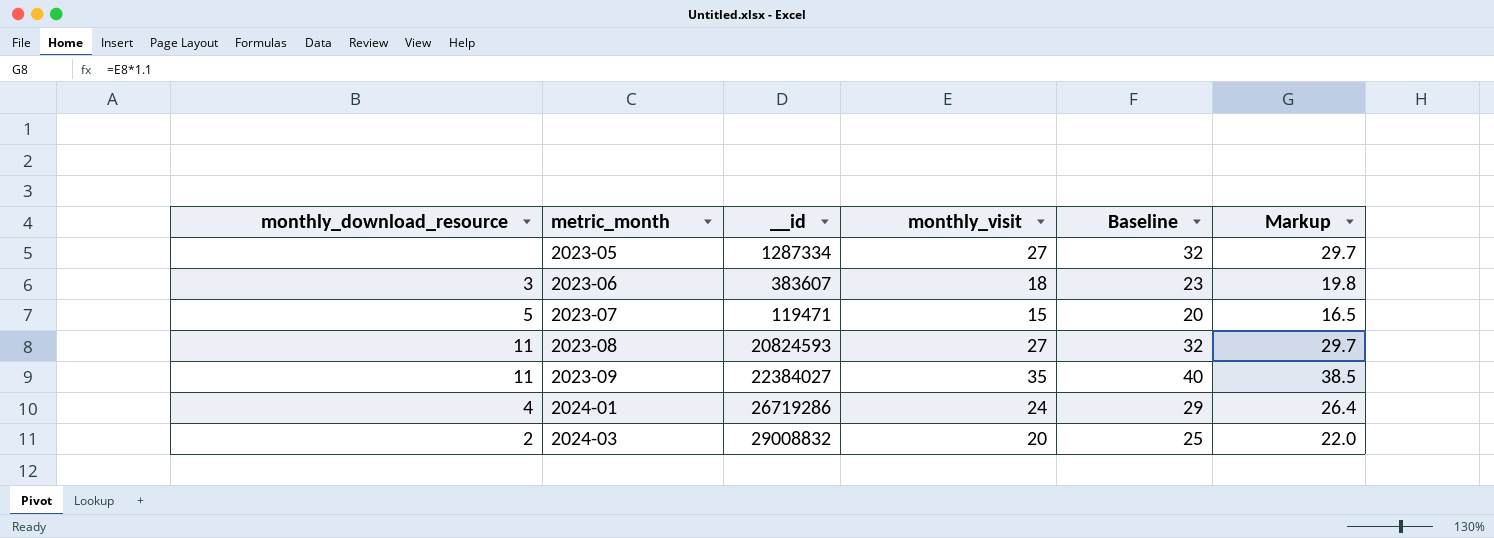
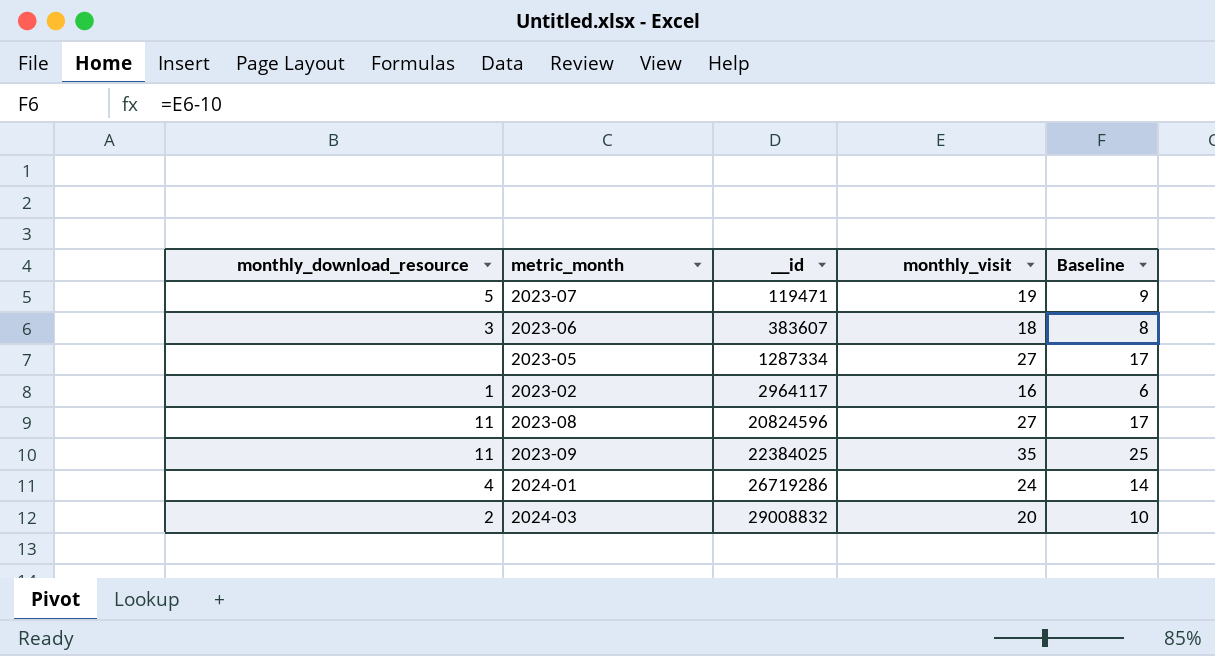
row order: metric_month ascending -> __id ascending
column Markup | formula: [monthly_visit] * 1.1 -> none
column Baseline | formula: [monthly_visit] + 5 -> [monthly_visit] - 10
2023-07 | monthly_visit: 15 -> 19
row 2023-02: none -> 1 | 2964117 | 16 | 6
2023-08 | __id: 20824593 -> 20824596
2023-09 | __id: 22384027 -> 22384025

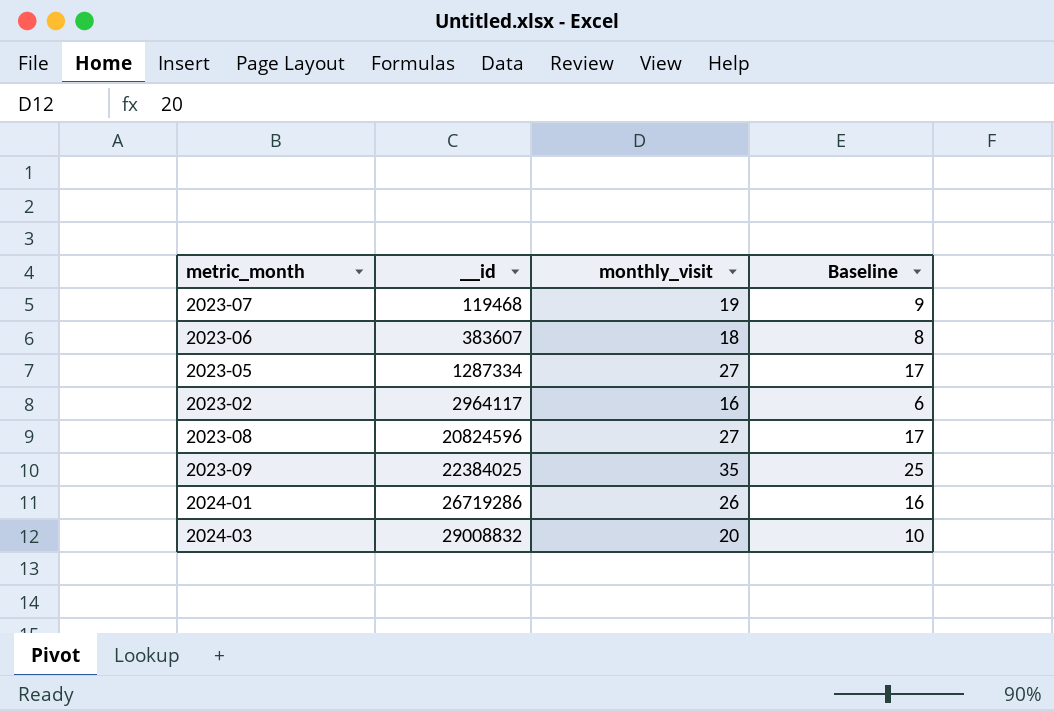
column monthly_download_resource | position: 1 -> none
2023-07 | __id: 119471 -> 119468
2024-01 | monthly_visit: 24 -> 26
2024-01 | Baseline: 14 -> 16

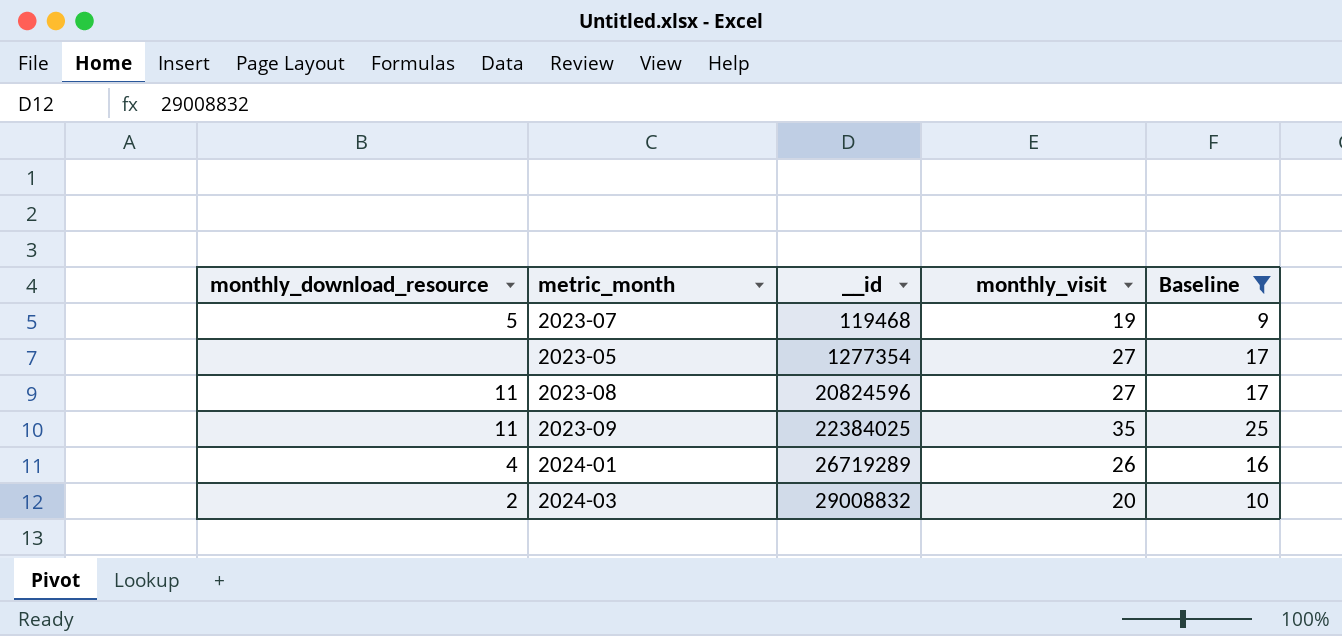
filter: none -> Baseline >= 9
column monthly_download_resource | position: none -> 1
2023-05 | __id: 1287334 -> 1277354
2024-01 | __id: 26719286 -> 26719289

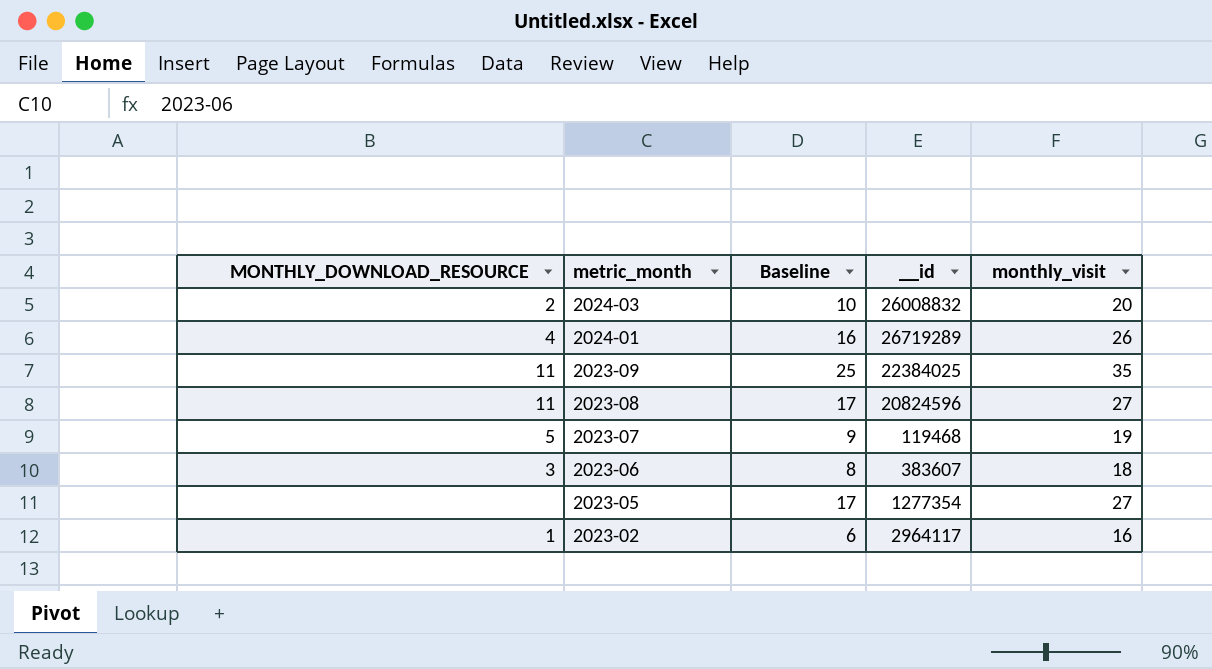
filter: Baseline >= 9 -> none
row order: __id ascending -> metric_month descending
column name: monthly_download_resource -> MONTHLY_DOWNLOAD_RESOURCE
column Baseline | position: 5 -> 3
2024-03 | __id: 29008832 -> 26008832

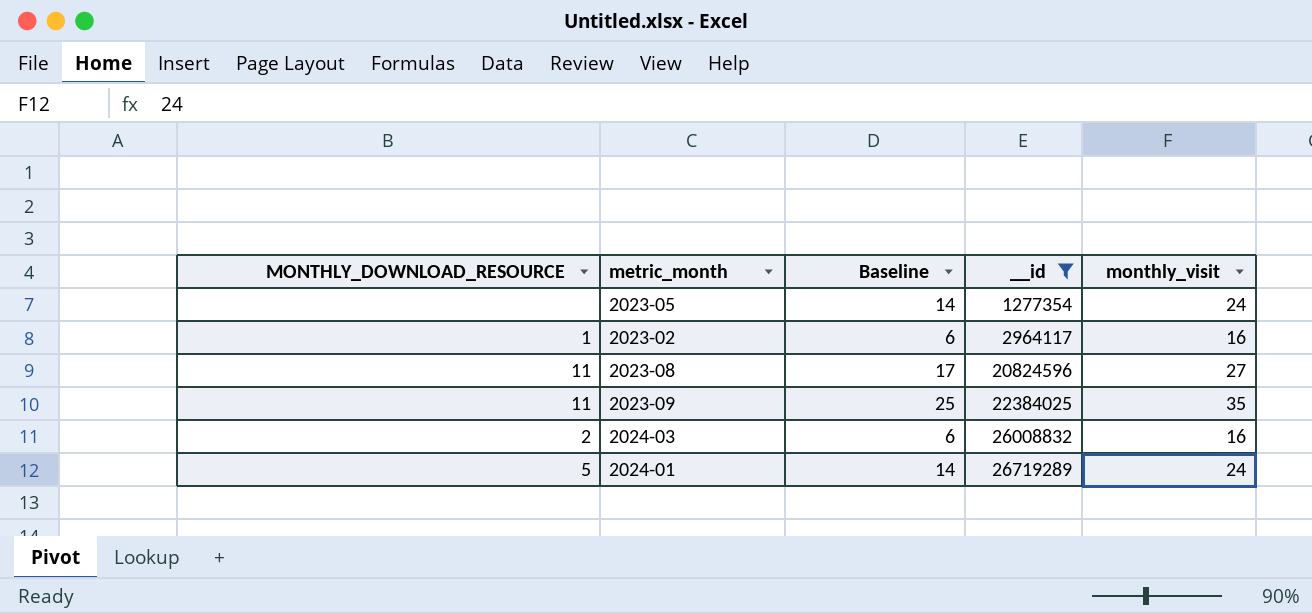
filter: none -> __id >= 1277354
row order: metric_month descending -> __id ascending
2023-05 | Baseline: 17 -> 14
2023-05 | monthly_visit: 27 -> 24
2024-03 | Baseline: 10 -> 6
2024-03 | monthly_visit: 20 -> 16
2024-01 | MONTHLY_DOWNLOAD_RESOURCE: 4 -> 5
2024-01 | Baseline: 16 -> 14
2024-01 | monthly_visit: 26 -> 24

